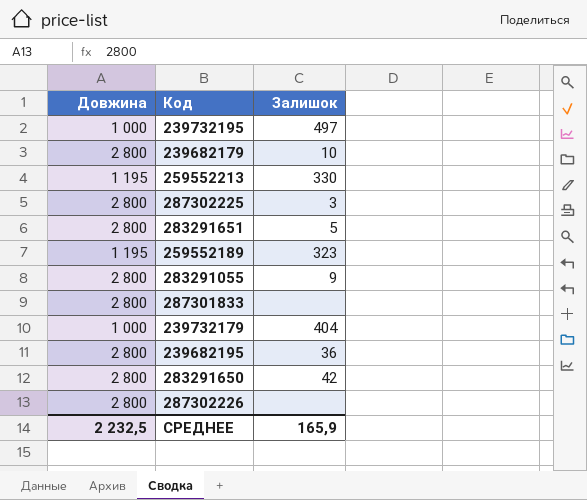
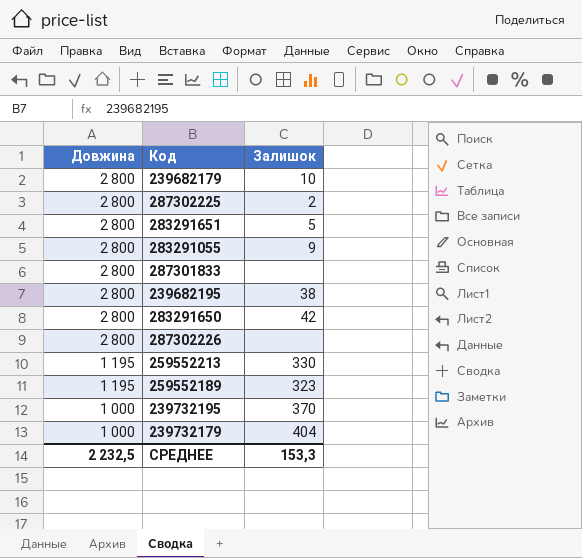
row order: none -> Довжина descending
287302225 | Залишок: 3 -> 2
239682195 | Залишок: 36 -> 38
239732195 | Залишок: 497 -> 370
СРЕДНЕЕ | Залишок: 165,9 -> 153,3

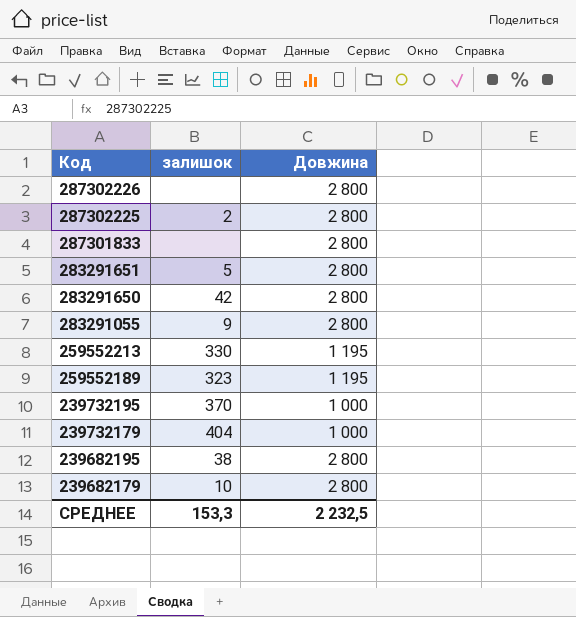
row order: Довжина descending -> Код descending
column name: Залишок -> залишок
column Довжина | position: 1 -> 3

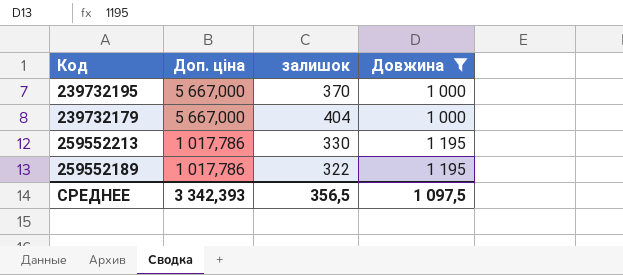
filter: none -> Довжина != 2 800
row order: Код descending -> Доп. ціна descending
column Доп. ціна | position: none -> 2
259552189 | залишок: 323 -> 322
СРЕДНЕЕ | залишок: 153,3 -> 356,5
СРЕДНЕЕ | Довжина: 2 232,5 -> 1 097,5

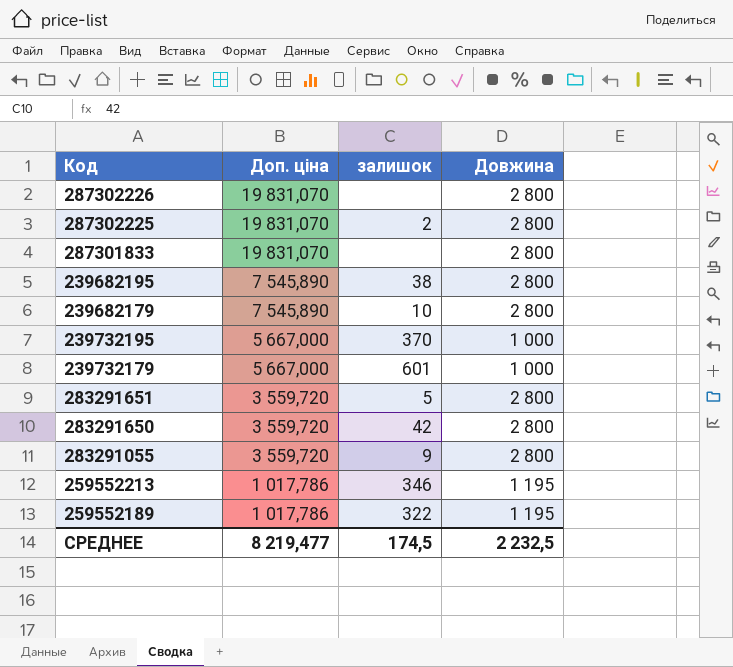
filter: Довжина != 2 800 -> none
239732179 | залишок: 404 -> 601
259552213 | залишок: 330 -> 346
СРЕДНЕЕ | Доп. ціна: 3 342,393 -> 8 219,477
СРЕДНЕЕ | залишок: 356,5 -> 174,5
СРЕДНЕЕ | Довжина: 1 097,5 -> 2 232,5

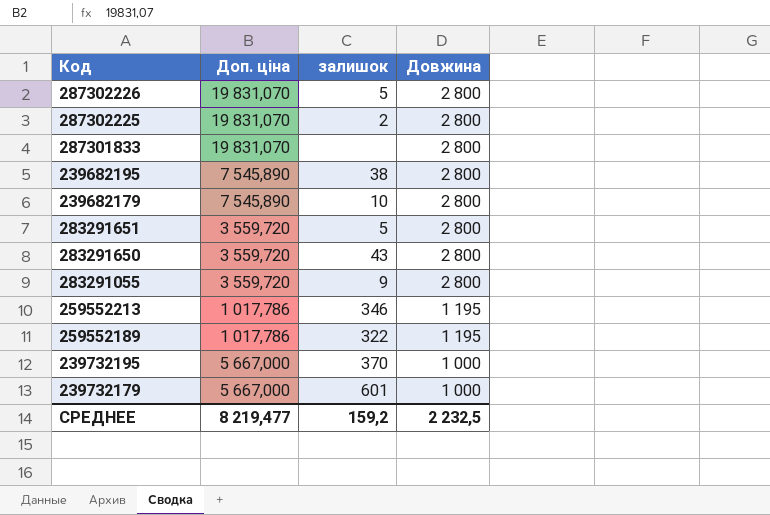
row order: Доп. ціна descending -> Довжина descending
287302226 | залишок: none -> 5
283291650 | залишок: 42 -> 43
СРЕДНЕЕ | залишок: 174,5 -> 159,2

